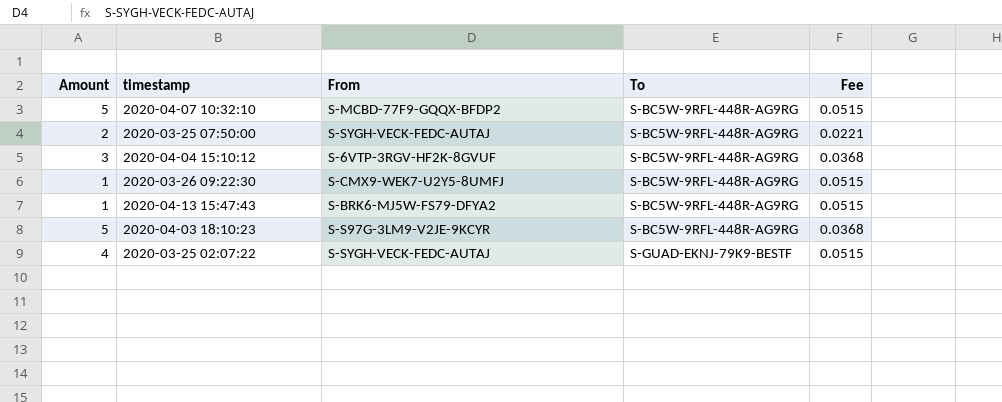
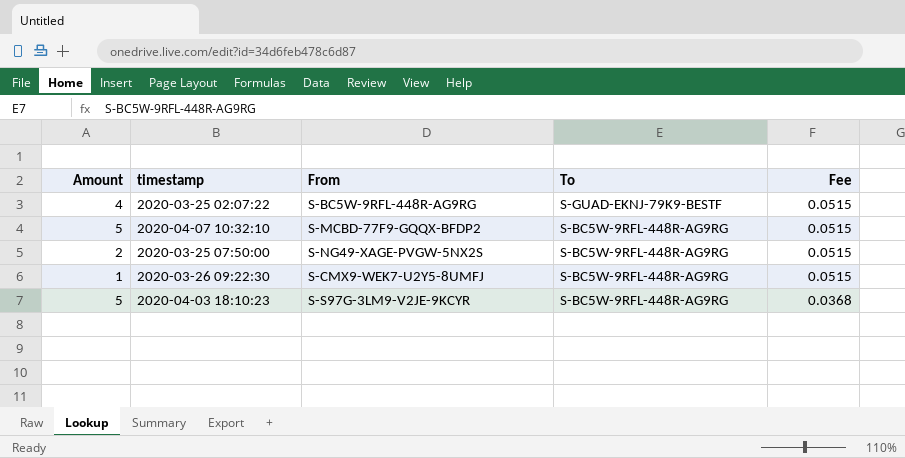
row order: To ascending -> To descending
row 2020-04-04 15:10:12: 3 | S-6VTP-3RGV-HF2K-8GVUF | S-BC5W-9RFL-448R-AG9RG | 0.0368 -> none
row 2020-04-13 15:47:43: 1 | S-BRK6-MJ5W-FS79-DFYA2 | S-BC5W-9RFL-448R-AG9RG | 0.0515 -> none
2020-03-25 02:07:22 | From: S-SYGH-VECK-FEDC-AUTAJ -> S-BC5W-9RFL-448R-AG9RG
2020-03-25 07:50:00 | From: S-SYGH-VECK-FEDC-AUTAJ -> S-NG49-XAGE-PVGW-5NX2S
2020-03-25 07:50:00 | Fee: 0.0221 -> 0.0515

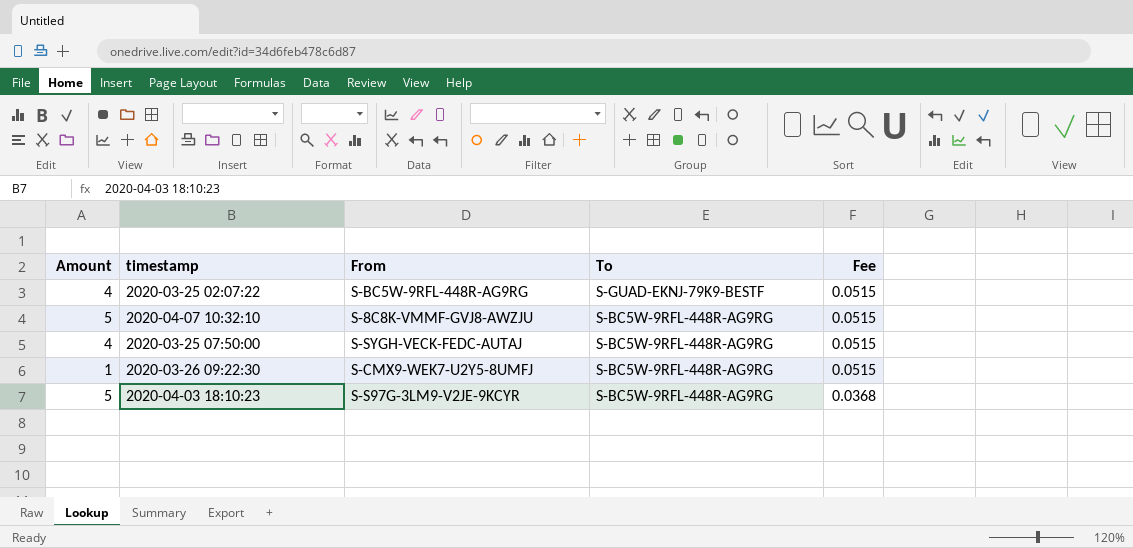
2020-04-07 10:32:10 | From: S-MCBD-77F9-GQQX-BFDP2 -> S-8C8K-VMMF-GVJ8-AWZJU
2020-03-25 07:50:00 | Amount: 2 -> 4
2020-03-25 07:50:00 | From: S-NG49-XAGE-PVGW-5NX2S -> S-SYGH-VECK-FEDC-AUTAJ

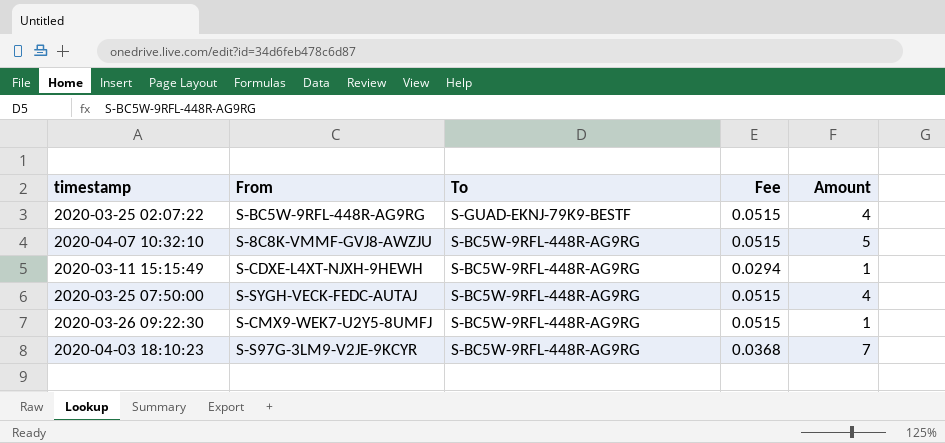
column Amount | position: 1 -> 5
row 2020-03-11 15:15:49: none -> S-CDXE-L4XT-NJXH-9HEWH | S-BC5W-9RFL-448R-AG9RG | 0.0294 | 1
2020-04-03 18:10:23 | Amount: 5 -> 7

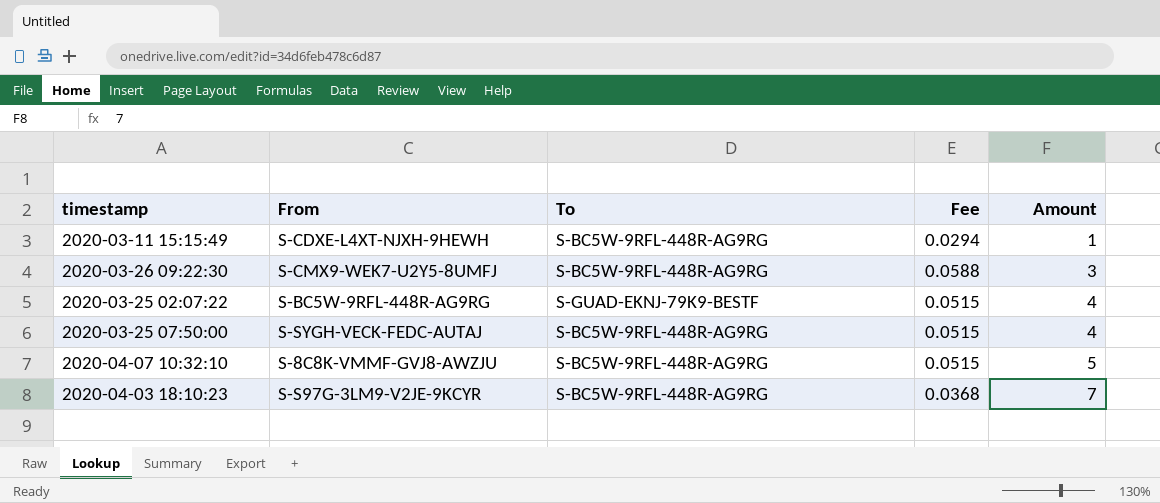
row order: To descending -> Amount ascending
2020-03-26 09:22:30 | Fee: 0.0515 -> 0.0588
2020-03-26 09:22:30 | Amount: 1 -> 3

